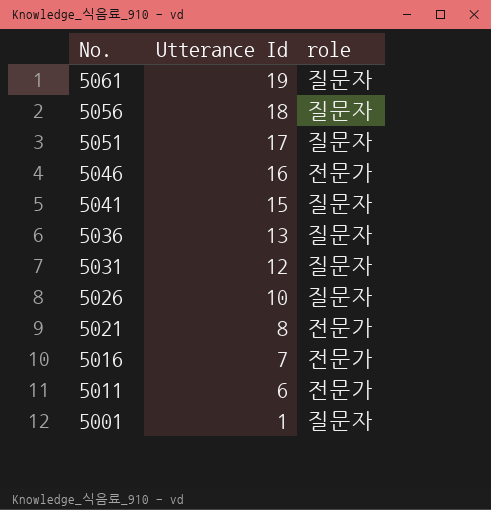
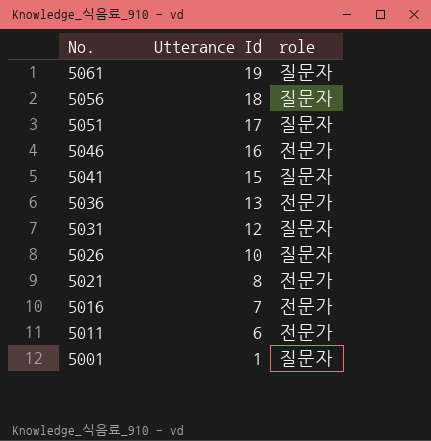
5036 | role: 질문자 -> 전문가

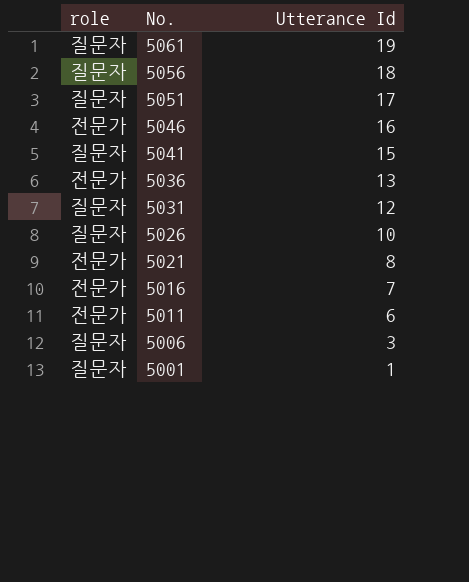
column role | position: 3 -> 1
row 5006: none -> 질문자 | 3

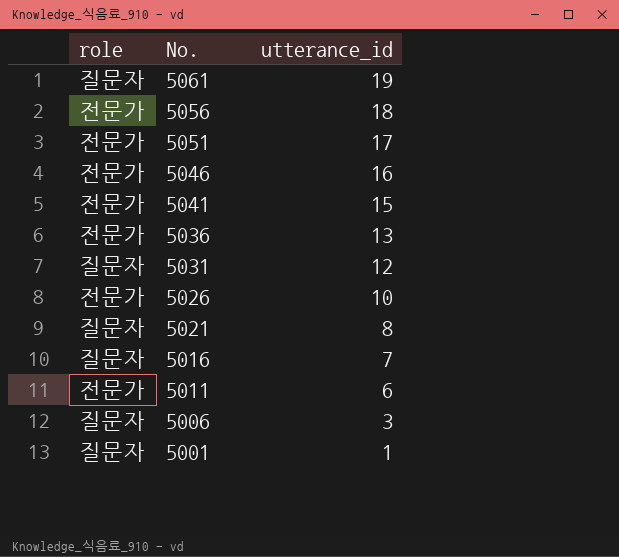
column name: Utterance Id -> utterance_id
5056 | role: 질문자 -> 전문가
5051 | role: 질문자 -> 전문가
5041 | role: 질문자 -> 전문가
5026 | role: 질문자 -> 전문가
5021 | role: 전문가 -> 질문자
5016 | role: 전문가 -> 질문자

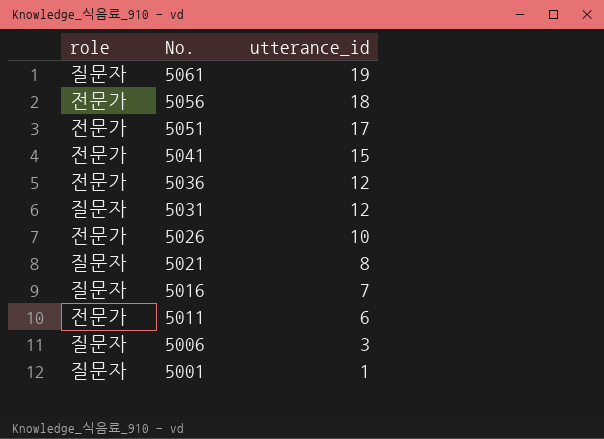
row 5046: 전문가 | 16 -> none
5036 | utterance_id: 13 -> 12

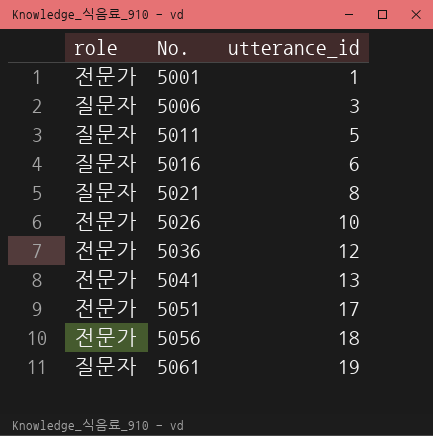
row order: No. descending -> No. ascending
row 5031: 질문자 | 12 -> none
5001 | role: 질문자 -> 전문가
5011 | role: 전문가 -> 질문자
5011 | utterance_id: 6 -> 5
5016 | utterance_id: 7 -> 6
5041 | utterance_id: 15 -> 13

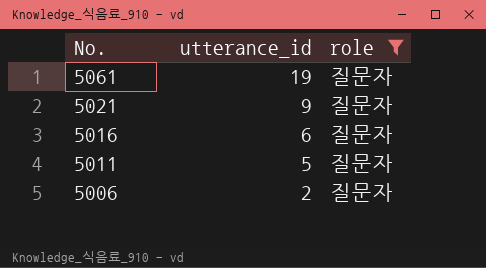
filter: none -> role = 질문자
row order: No. ascending -> No. descending
column role | position: 1 -> 3
5021 | utterance_id: 8 -> 9
5006 | utterance_id: 3 -> 2

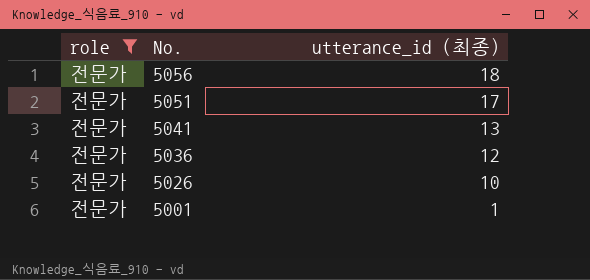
filter: role = 질문자 -> role = 전문가
column role | position: 3 -> 1
column name: utterance_id -> utterance_id (최종)

